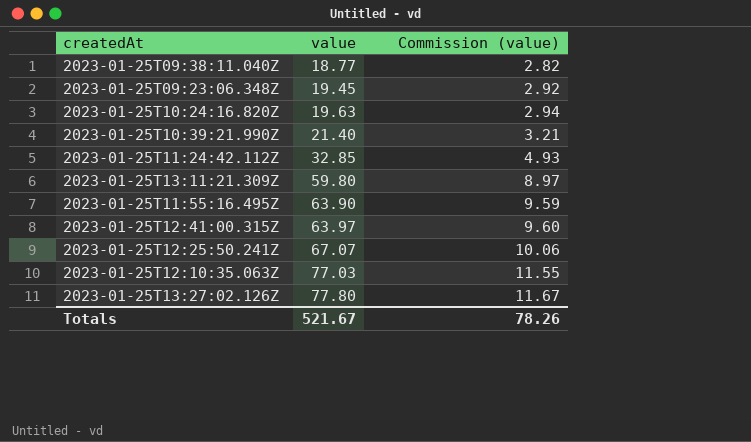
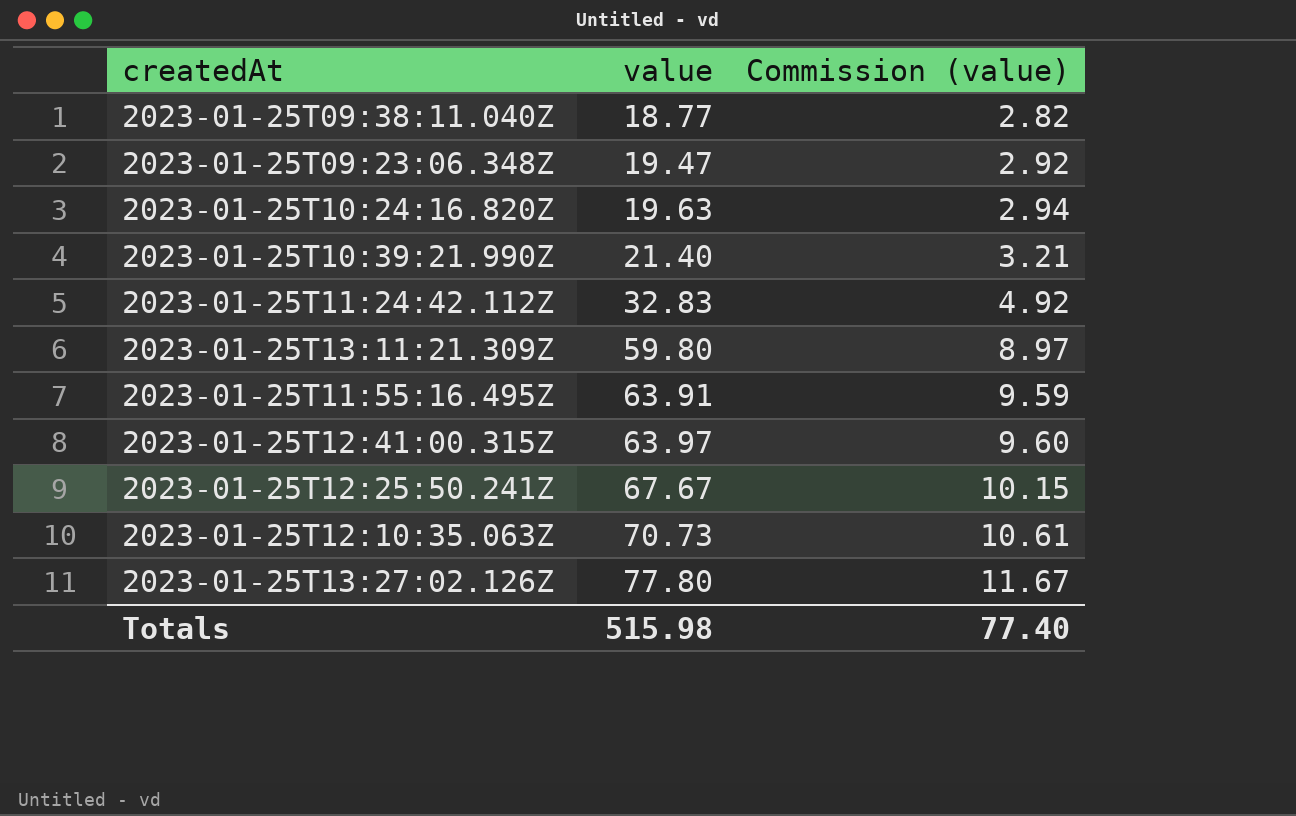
2023-01-25T09:23:06.348Z | value: 19.45 -> 19.47
2023-01-25T11:24:42.112Z | value: 32.85 -> 32.83
2023-01-25T11:24:42.112Z | Commission (value): 4.93 -> 4.92
2023-01-25T11:55:16.495Z | value: 63.90 -> 63.91
2023-01-25T12:25:50.241Z | value: 67.07 -> 67.67
2023-01-25T12:25:50.241Z | Commission (value): 10.06 -> 10.15
2023-01-25T12:10:35.063Z | value: 77.03 -> 70.73
2023-01-25T12:10:35.063Z | Commission (value): 11.55 -> 10.61
Totals | value: 521.67 -> 515.98
Totals | Commission (value): 78.26 -> 77.40

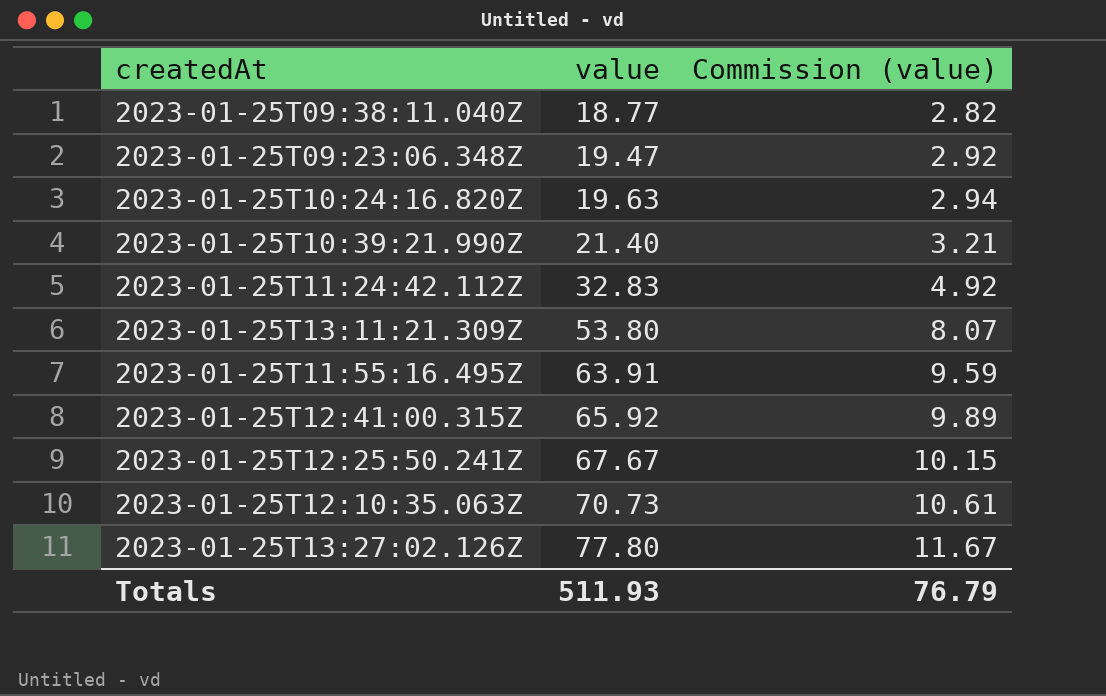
2023-01-25T13:11:21.309Z | value: 59.80 -> 53.80
2023-01-25T13:11:21.309Z | Commission (value): 8.97 -> 8.07
2023-01-25T12:41:00.315Z | value: 63.97 -> 65.92
2023-01-25T12:41:00.315Z | Commission (value): 9.60 -> 9.89
Totals | value: 515.98 -> 511.93
Totals | Commission (value): 77.40 -> 76.79

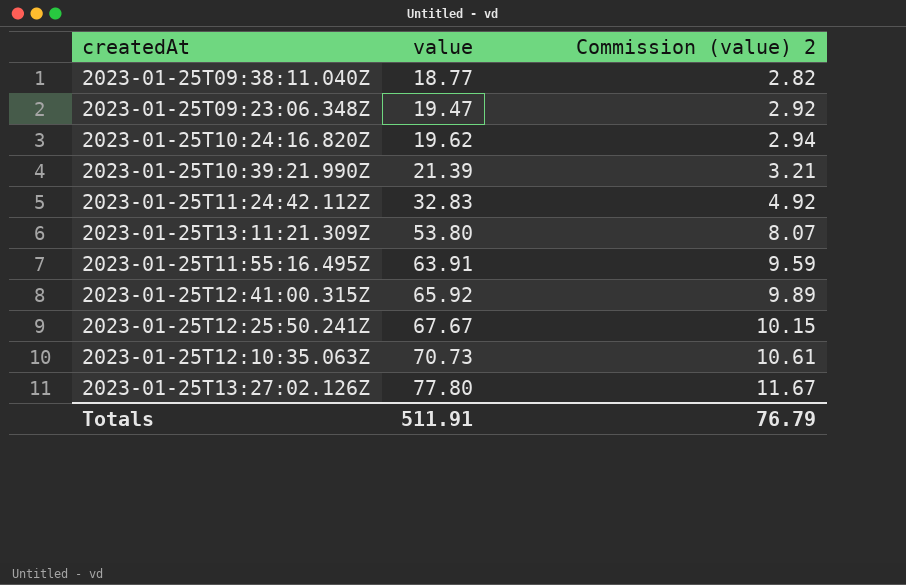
column name: Commission (value) -> Commission (value) 2
2023-01-25T10:24:16.820Z | value: 19.63 -> 19.62
2023-01-25T10:39:21.990Z | value: 21.40 -> 21.39
Totals | value: 511.93 -> 511.91

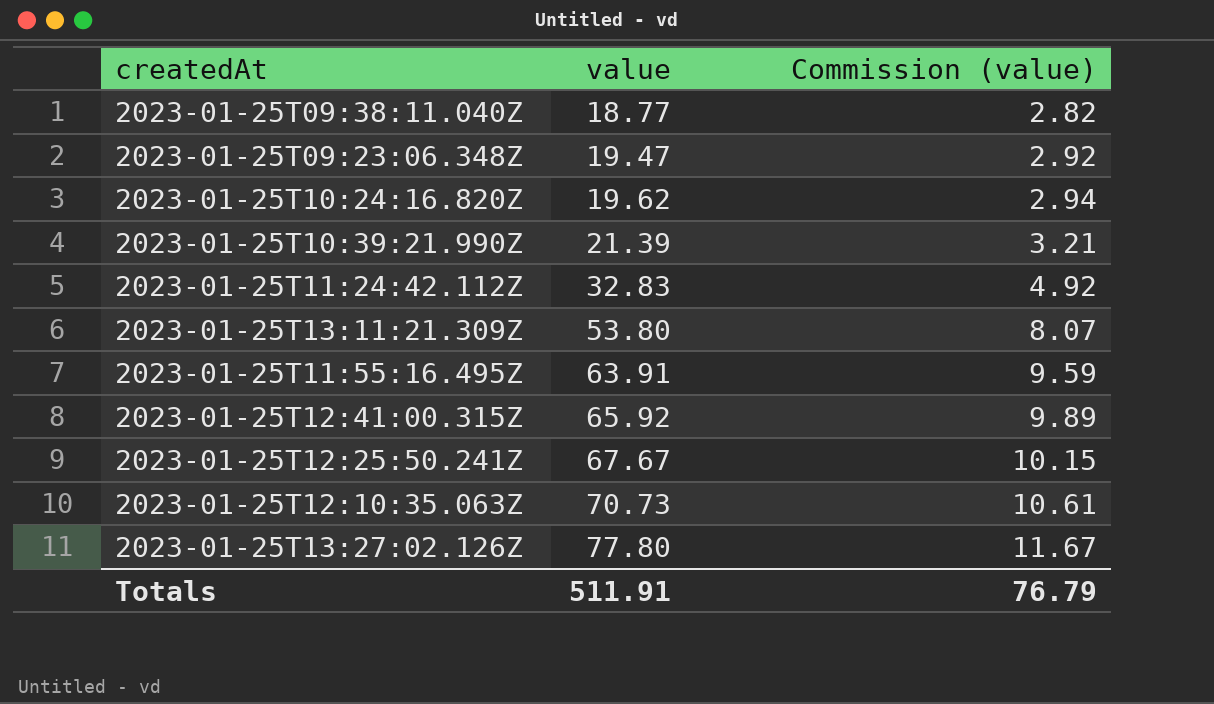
column name: Commission (value) 2 -> Commission (value)

